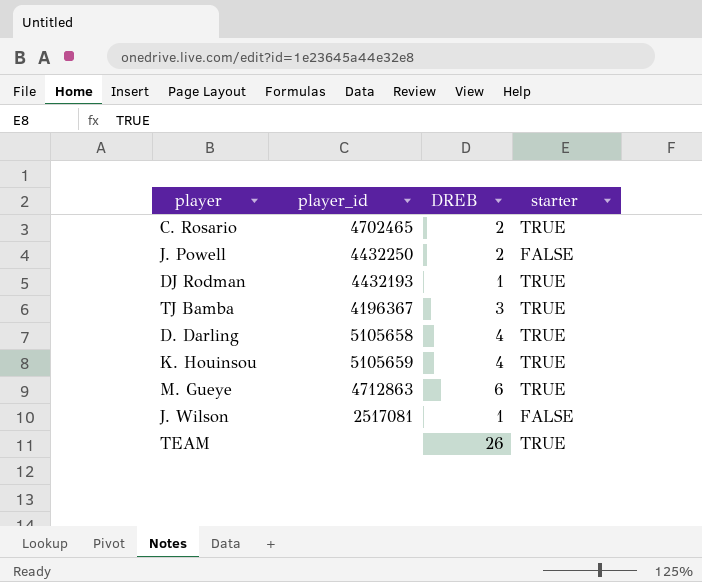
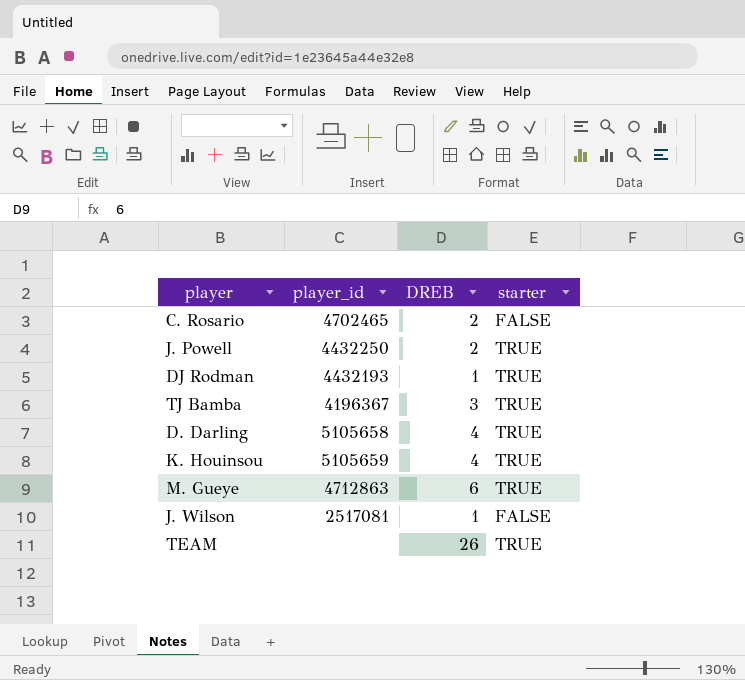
C. Rosario | starter: TRUE -> FALSE
J. Powell | starter: FALSE -> TRUE

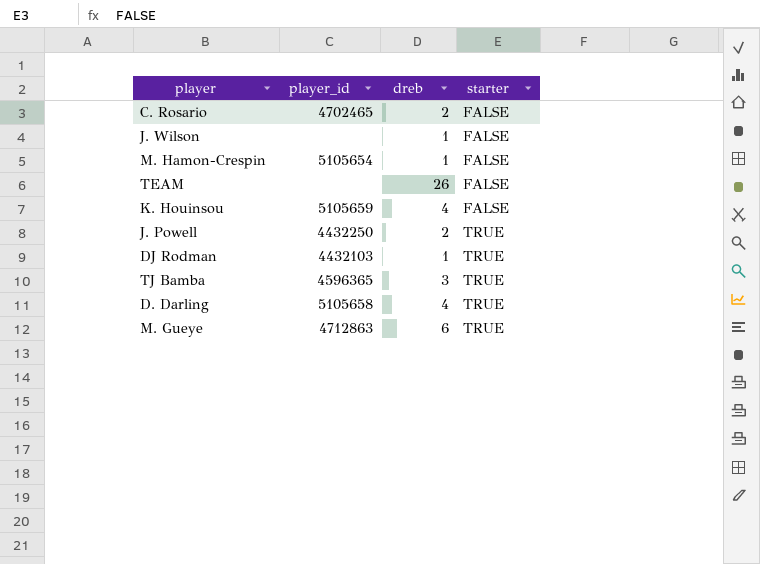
row order: none -> starter ascending
column name: DREB -> dreb
J. Wilson | player_id: 2517081 -> none
row M. Hamon-Crespin: none -> 5105654 | 1 | FALSE
TEAM | starter: TRUE -> FALSE
K. Houinsou | starter: TRUE -> FALSE
DJ Rodman | player_id: 4432193 -> 4432103
TJ Bamba | player_id: 4196367 -> 4596365

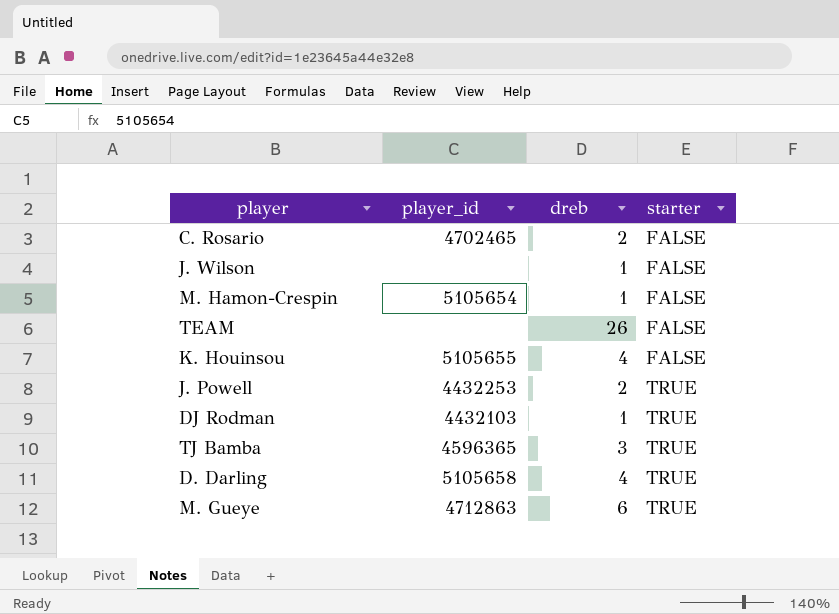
K. Houinsou | player_id: 5105659 -> 5105655
J. Powell | player_id: 4432250 -> 4432253

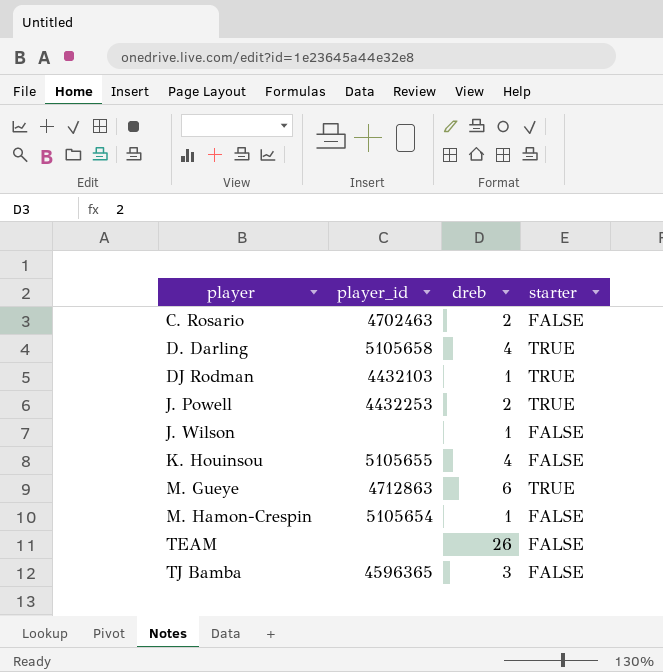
row order: starter ascending -> player ascending
C. Rosario | player_id: 4702465 -> 4702463
TJ Bamba | starter: TRUE -> FALSE

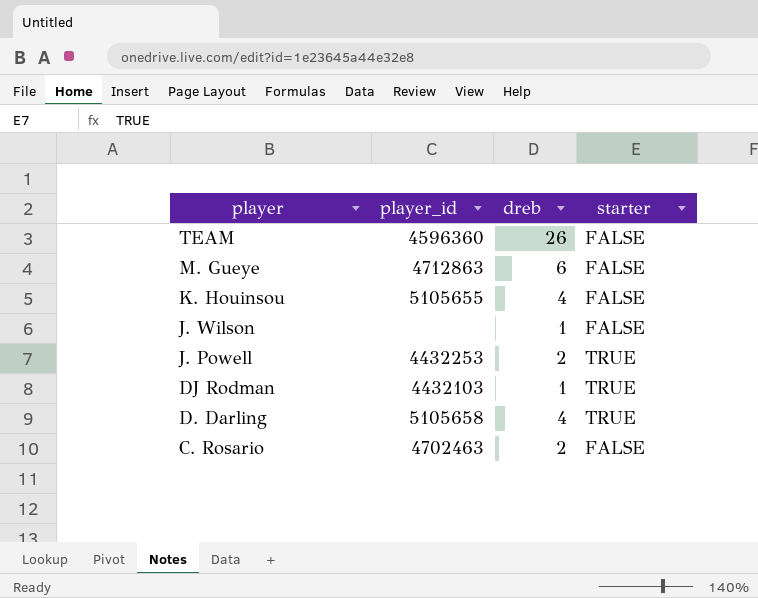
row order: player ascending -> player descending
row M. Hamon-Crespin: 5105654 | 1 | FALSE -> none
row TJ Bamba: 4596365 | 3 | FALSE -> none
TEAM | player_id: none -> 4596360
M. Gueye | starter: TRUE -> FALSE

